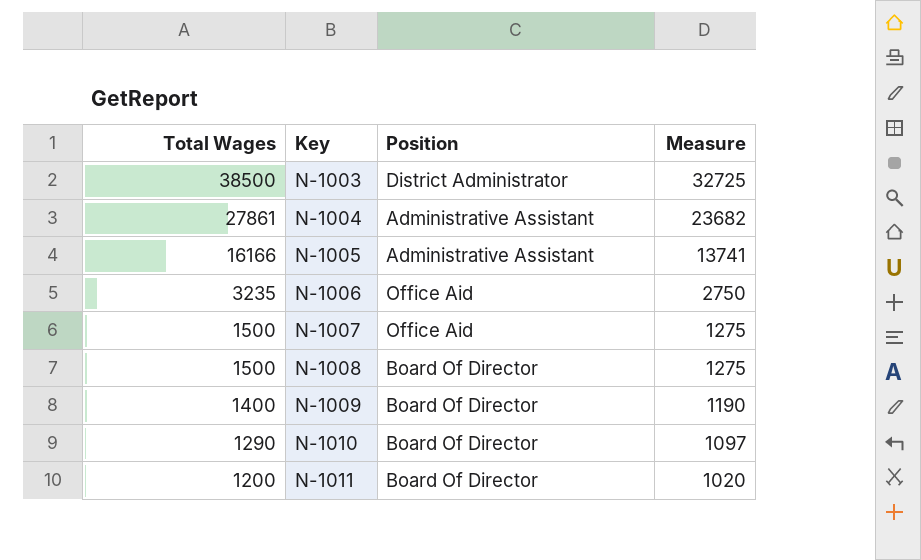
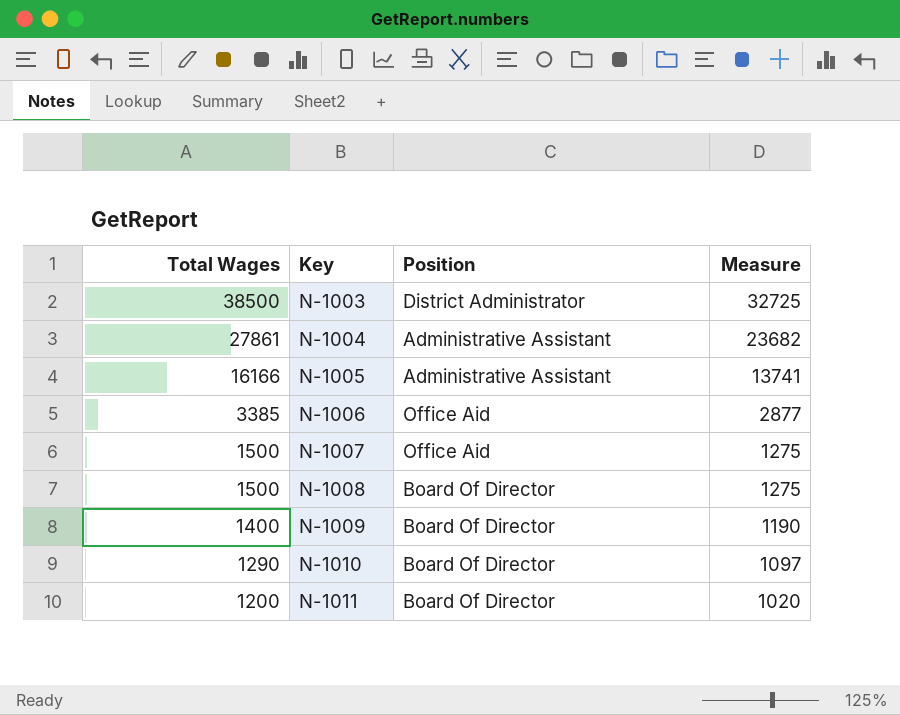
N-1006 | Total Wages: 3235 -> 3385
N-1006 | Measure: 2750 -> 2877

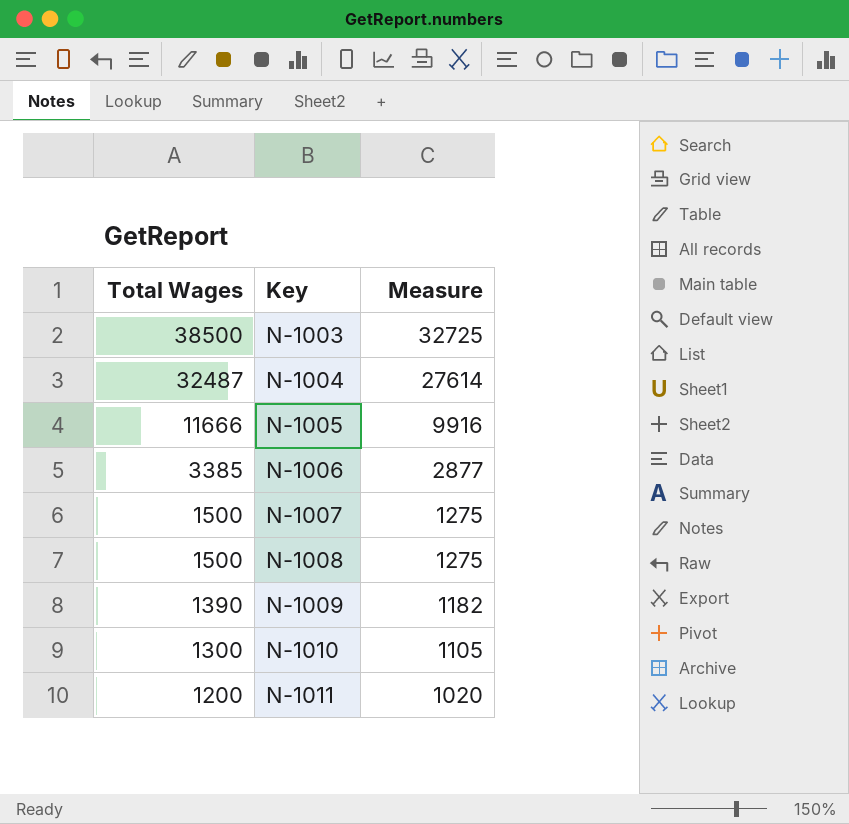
column Position | position: 3 -> none
N-1004 | Total Wages: 27861 -> 32487
N-1004 | Measure: 23682 -> 27614
N-1005 | Total Wages: 16166 -> 11666
N-1005 | Measure: 13741 -> 9916
N-1009 | Total Wages: 1400 -> 1390
N-1009 | Measure: 1190 -> 1182
N-1010 | Total Wages: 1290 -> 1300
N-1010 | Measure: 1097 -> 1105

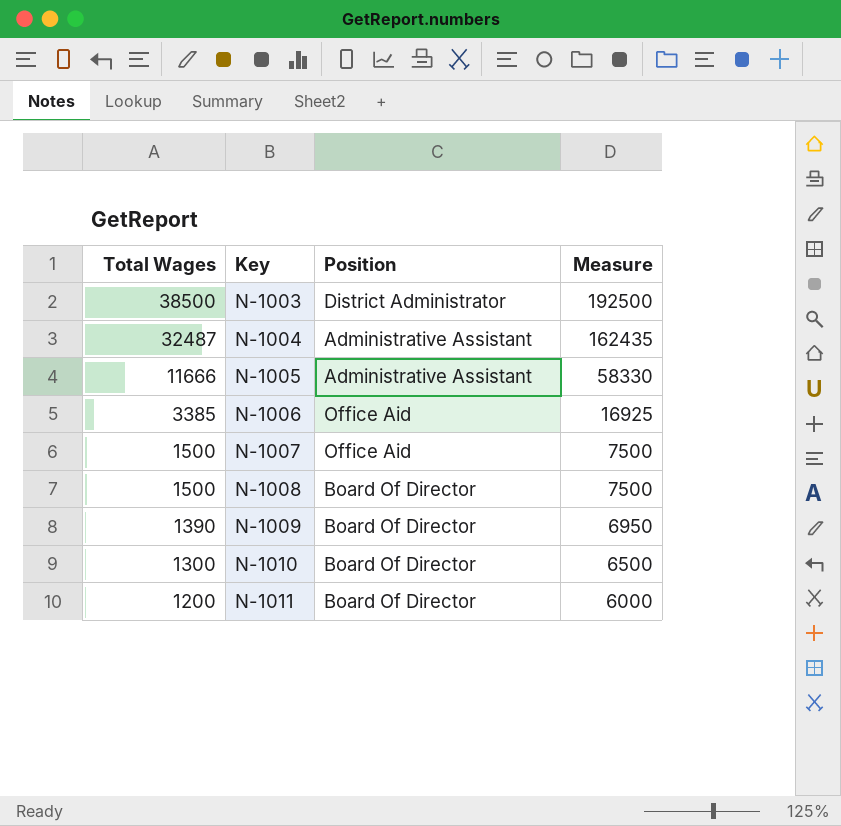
column Position | position: none -> 3
column Measure | formula: [Total Wages] * 0.85 -> [Total Wages] * 5

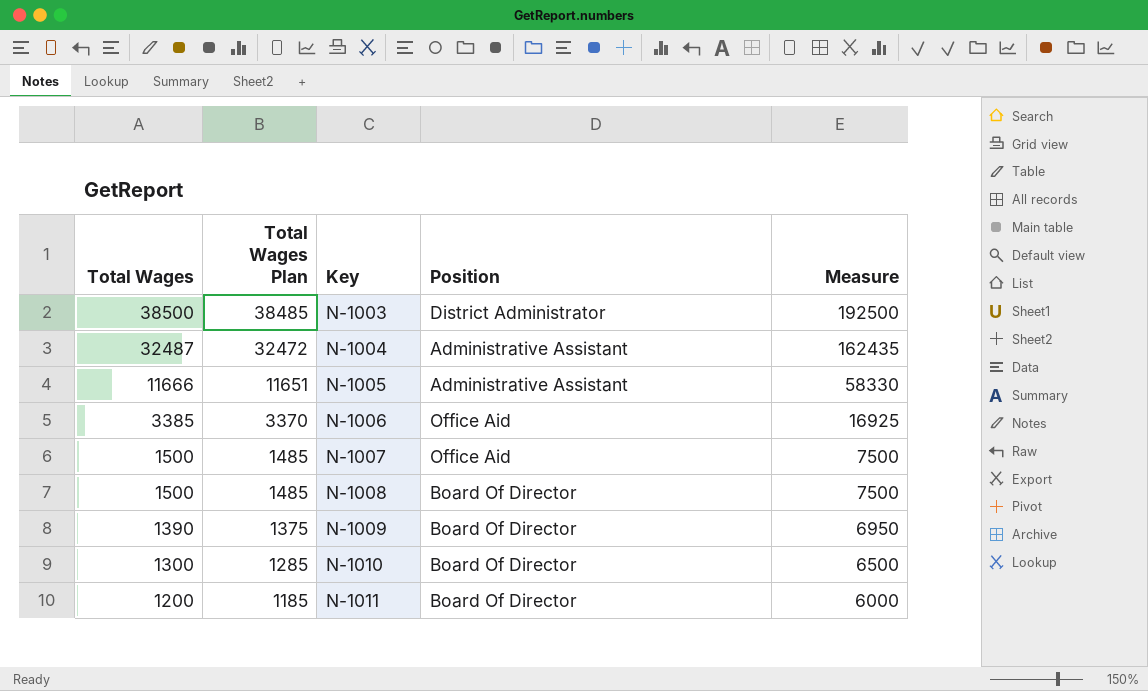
column Total Wages Plan | formula: none -> [Total Wages] - 15

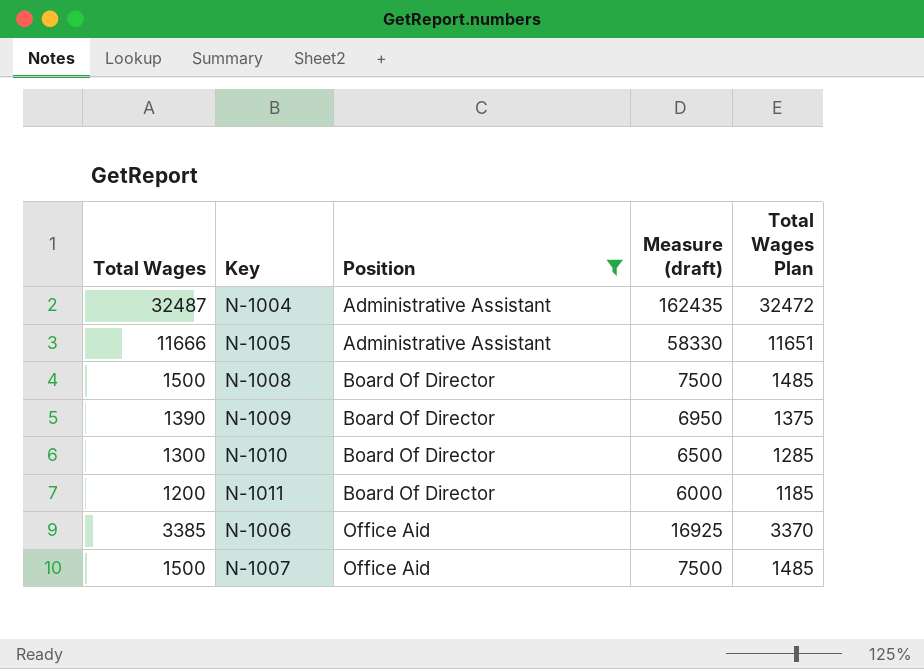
filter: none -> Position != District Administrator
row order: Total Wages descending -> Position ascending
column name: Measure -> Measure (draft)
column Total Wages Plan | position: 2 -> 5

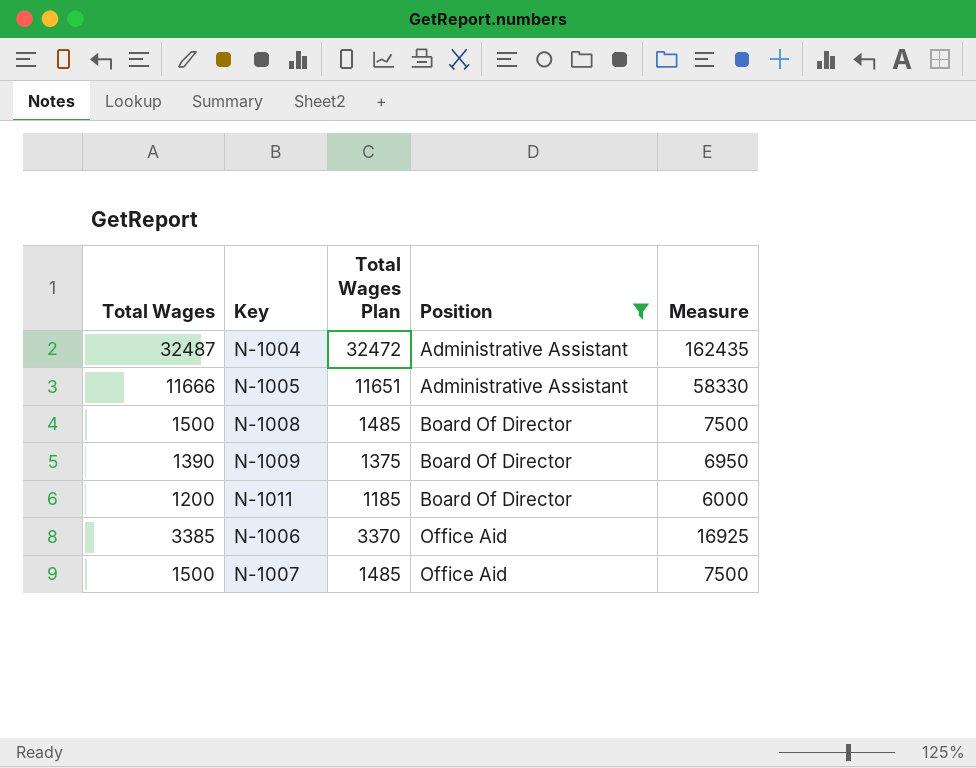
column Total Wages Plan | position: 5 -> 3
column name: Measure (draft) -> Measure
row N-1010: 1300 | Board Of Director | 6500 | 1285 -> none

